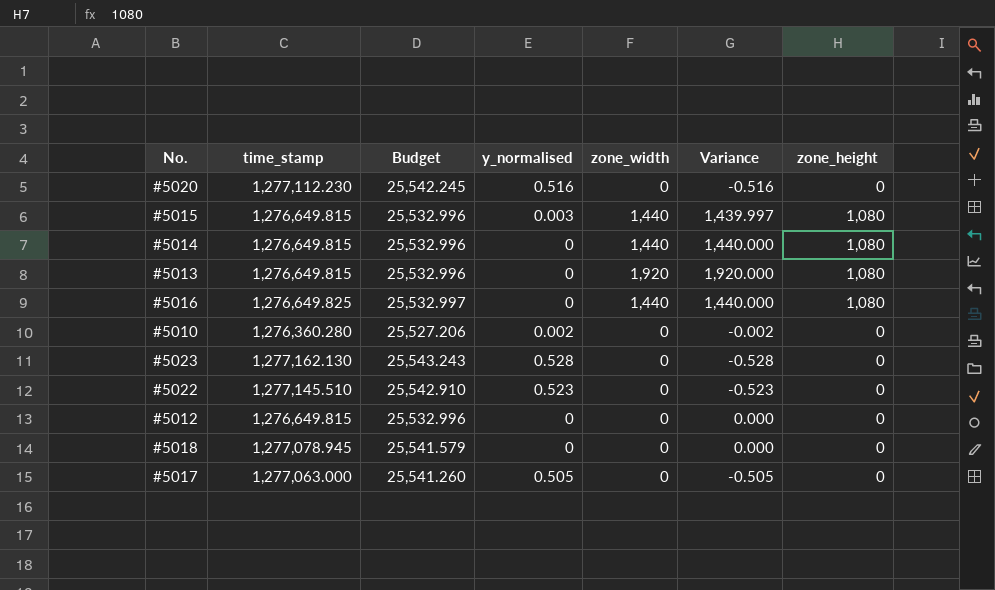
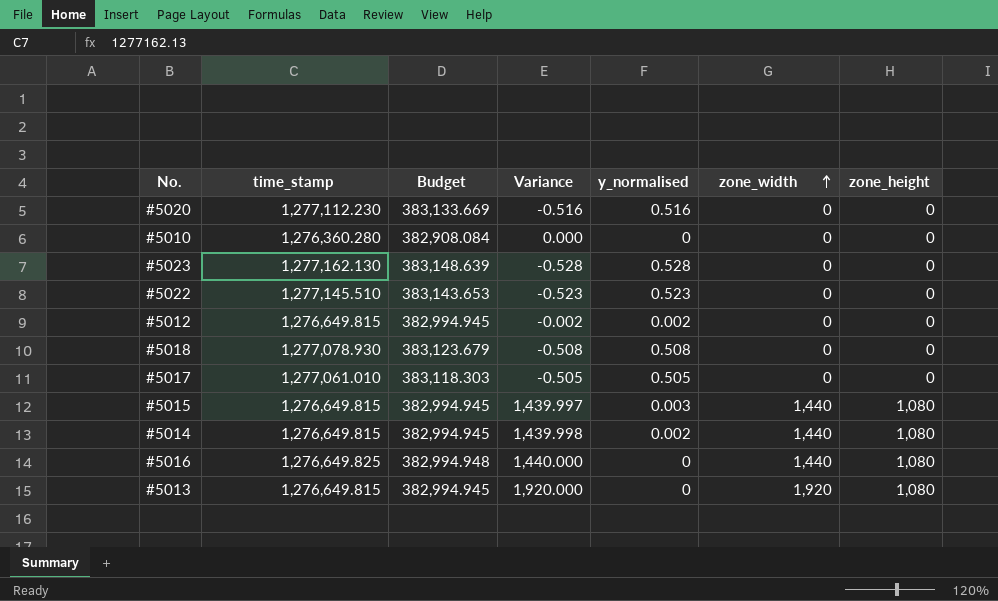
row order: none -> zone_width ascending
column Budget | formula: [time_stamp] * 0.02 -> [time_stamp] * 0.3
column Variance | position: 6 -> 4
#5010 | Variance: -0.002 -> 0.000
#5010 | y_normalised: 0.002 -> 0
#5012 | Variance: 0.000 -> -0.002
#5012 | y_normalised: 0 -> 0.002
#5018 | time_stamp: 1,277,078.945 -> 1,277,078.930
#5018 | Variance: 0.000 -> -0.508
#5018 | y_normalised: 0 -> 0.508
#5017 | time_stamp: 1,277,063.000 -> 1,277,061.010
#5014 | Variance: 1,440.000 -> 1,439.998
#5014 | y_normalised: 0 -> 0.002

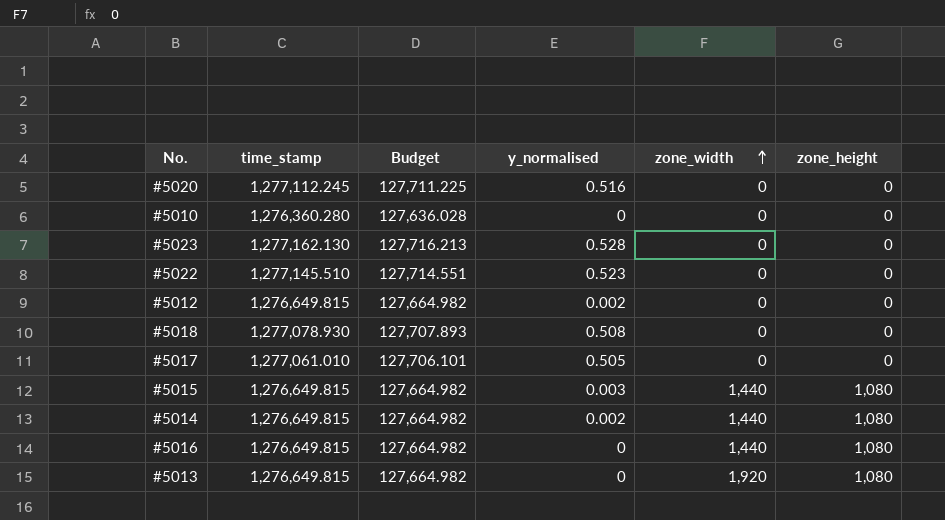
column Variance | formula: [zone_width] - [y_normalised] -> none
column Budget | formula: [time_stamp] * 0.3 -> [time_stamp] * 0.1
#5020 | time_stamp: 1,277,112.230 -> 1,277,112.245
#5016 | time_stamp: 1,276,649.825 -> 1,276,649.815

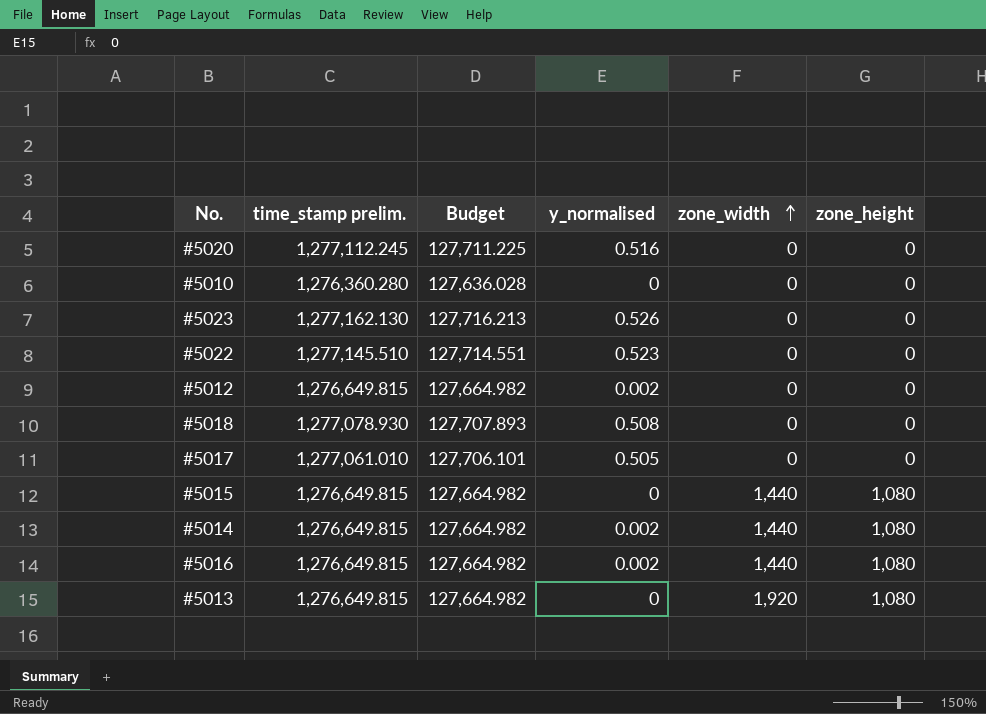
column name: time_stamp -> time_stamp prelim.
#5023 | y_normalised: 0.528 -> 0.526
#5015 | y_normalised: 0.003 -> 0
#5016 | y_normalised: 0 -> 0.002

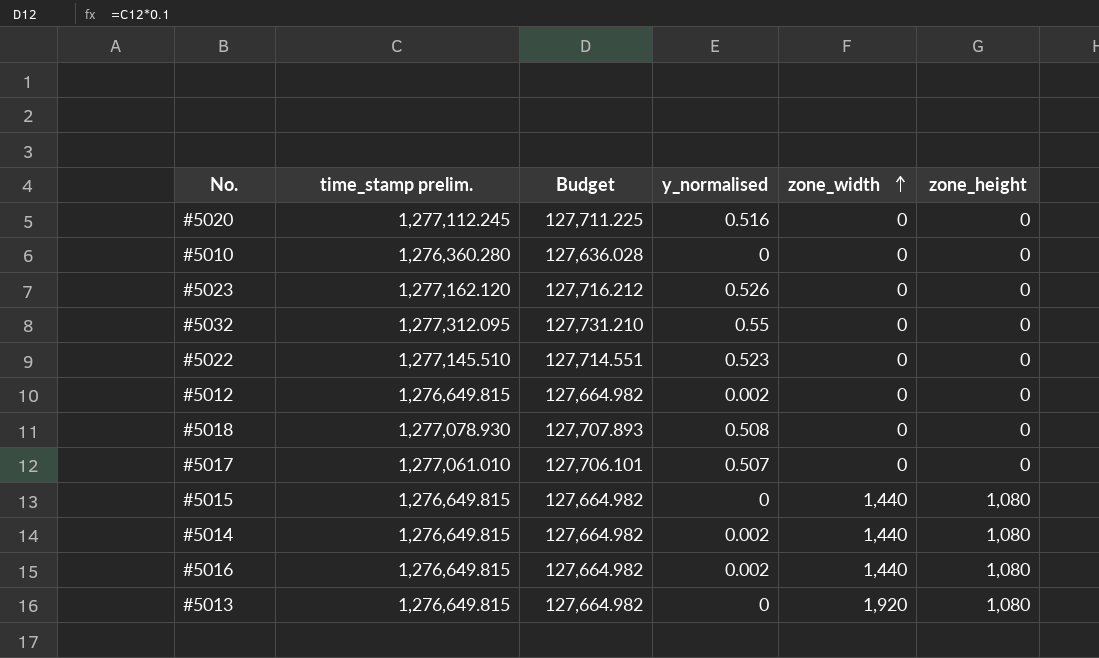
#5023 | time_stamp prelim.: 1,277,162.130 -> 1,277,162.120
#5023 | Budget: 127,716.213 -> 127,716.212
row #5032: none -> 1,277,312.095 | 127,731.210 | 0.55 | 0 | 0
#5017 | y_normalised: 0.505 -> 0.507

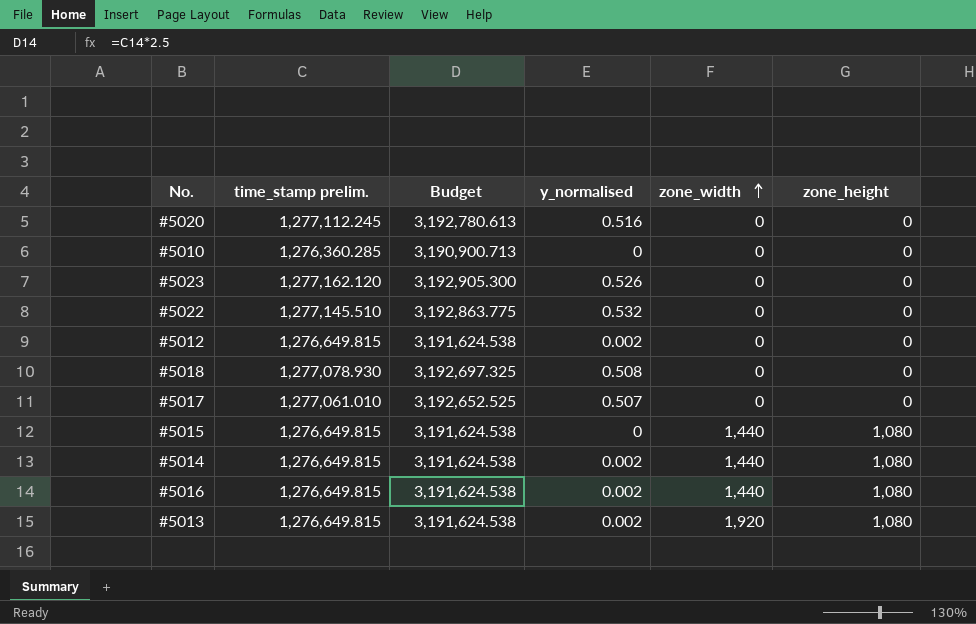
column Budget | formula: [time_stamp prelim.] * 0.1 -> [time_stamp prelim.] * 2.5
row #5032: 1,277,312.095 | 127,731.210 | 0.55 | 0 | 0 -> none
#5010 | time_stamp prelim.: 1,276,360.280 -> 1,276,360.285
#5022 | y_normalised: 0.523 -> 0.532
#5013 | y_normalised: 0 -> 0.002

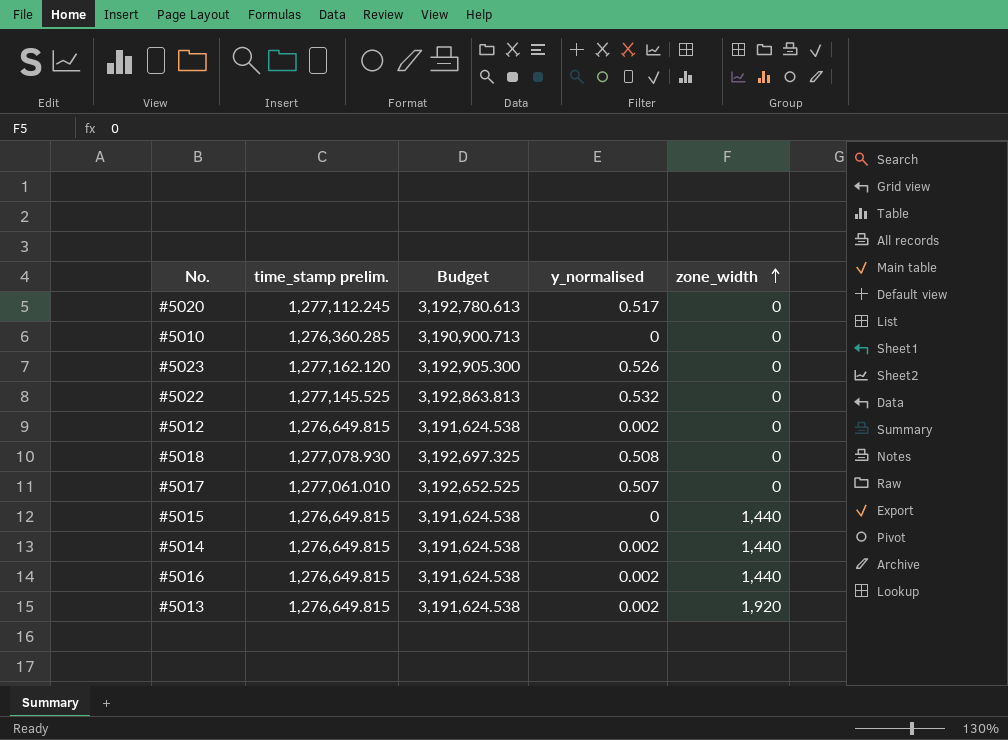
column zone_height | position: 6 -> none
#5020 | y_normalised: 0.516 -> 0.517
#5022 | time_stamp prelim.: 1,277,145.510 -> 1,277,145.525
#5022 | Budget: 3,192,863.775 -> 3,192,863.813

